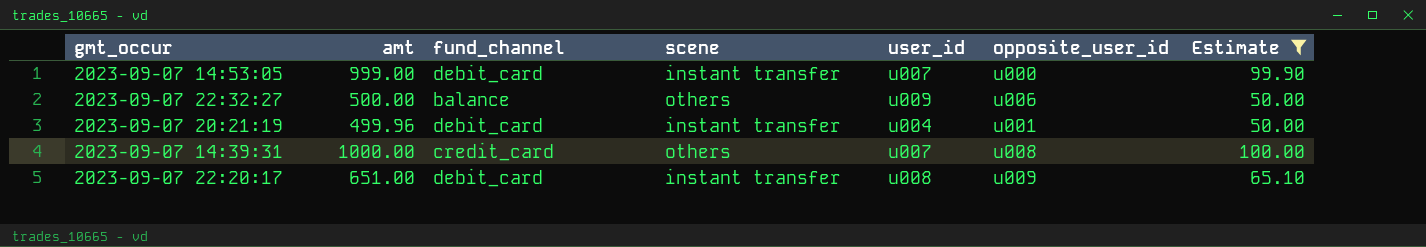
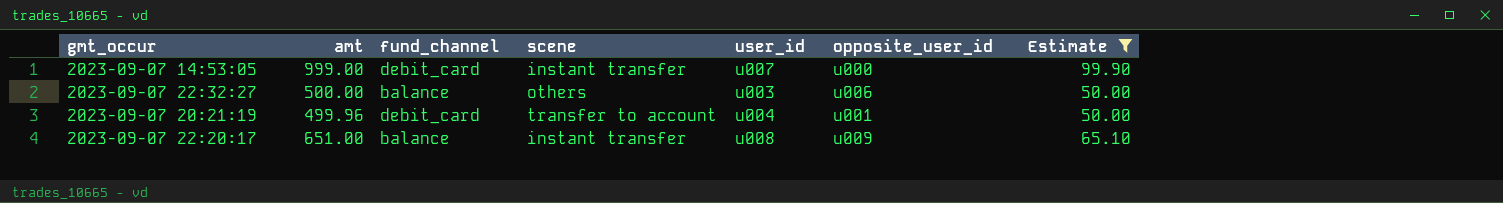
row 2023-09-07 14:39:31: 1000.00 | credit_card | others | u007 | u008 | 100.00 -> none
2023-09-07 22:32:27 | user_id: u009 -> u003
2023-09-07 20:21:19 | scene: instant transfer -> transfer to account
2023-09-07 22:20:17 | fund_channel: debit_card -> balance

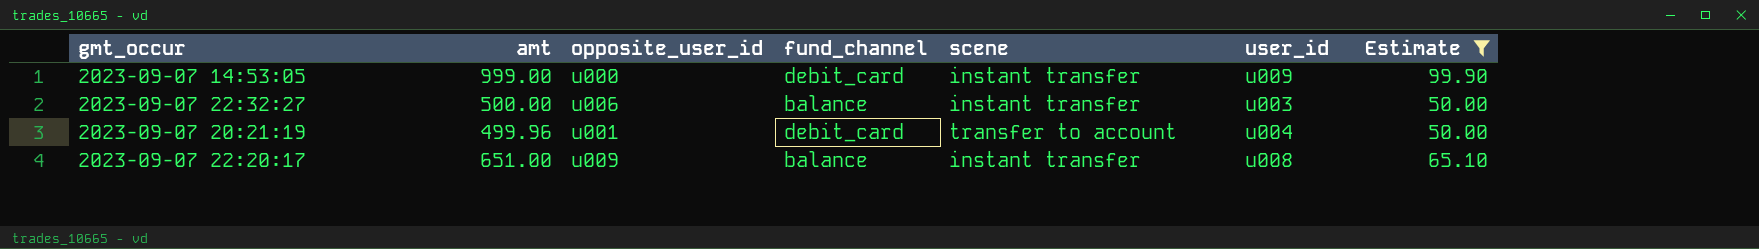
column opposite_user_id | position: 6 -> 3
2023-09-07 14:53:05 | user_id: u007 -> u009
2023-09-07 22:32:27 | scene: others -> instant transfer

